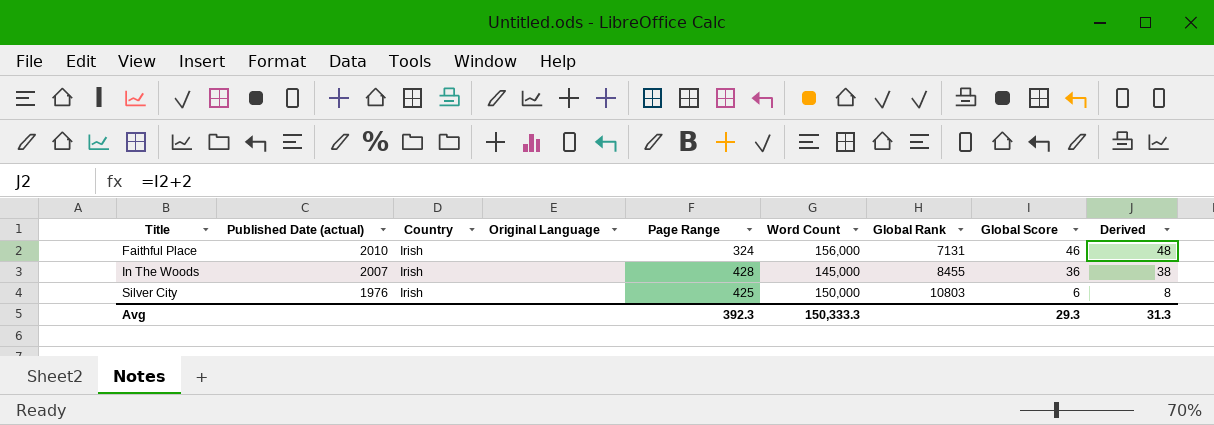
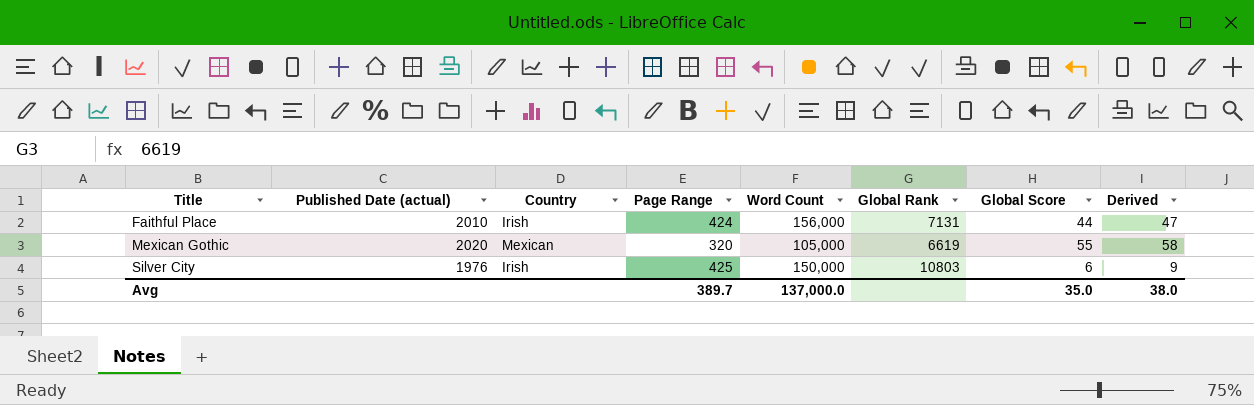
column Original Language | position: 4 -> none
column Derived | formula: [Global Score] + 2 -> [Global Score] + 3
row In The Woods: 2007 | Irish | none | 428 | 145,000 | 8455 | 36 | 38 -> none
Faithful Place | Page Range: 324 -> 424
Faithful Place | Global Score: 46 -> 44
row Mexican Gothic: none -> 2020 | Mexican | 320 | 105,000 | 6619 | 55 | 58
Avg | Page Range: 392.3 -> 389.7
Avg | Word Count: 150,333.3 -> 137,000.0
Avg | Global Score: 29.3 -> 35.0
Avg | Derived: 31.3 -> 38.0

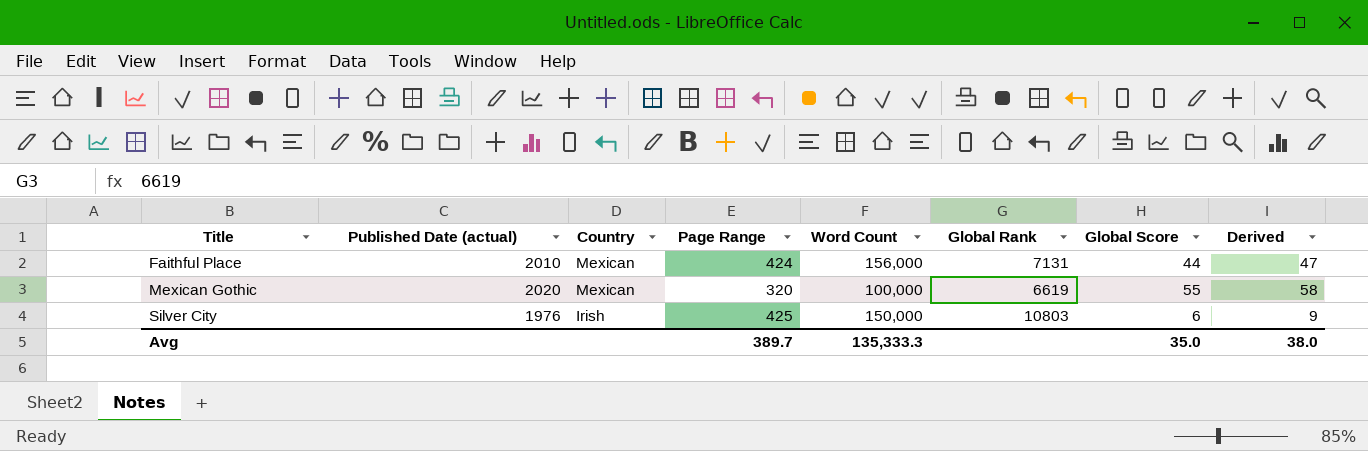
Faithful Place | Country: Irish -> Mexican
Mexican Gothic | Word Count: 105,000 -> 100,000
Avg | Word Count: 137,000.0 -> 135,333.3

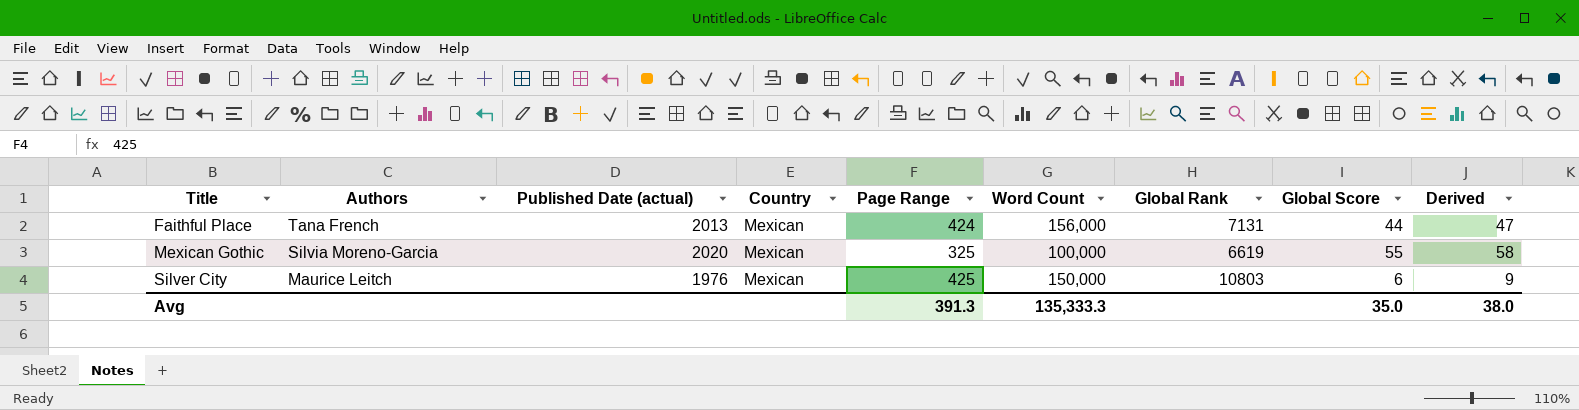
column Authors | position: none -> 2
Faithful Place | Published Date (actual): 2010 -> 2013
Mexican Gothic | Page Range: 320 -> 325
Silver City | Country: Irish -> Mexican
Avg | Page Range: 389.7 -> 391.3

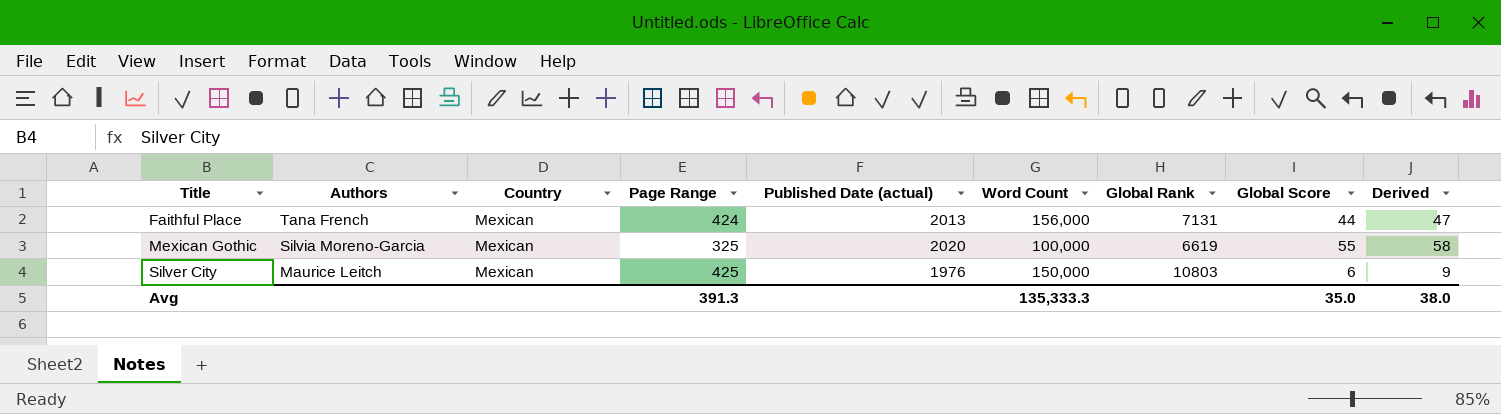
column Published Date (actual) | position: 3 -> 5

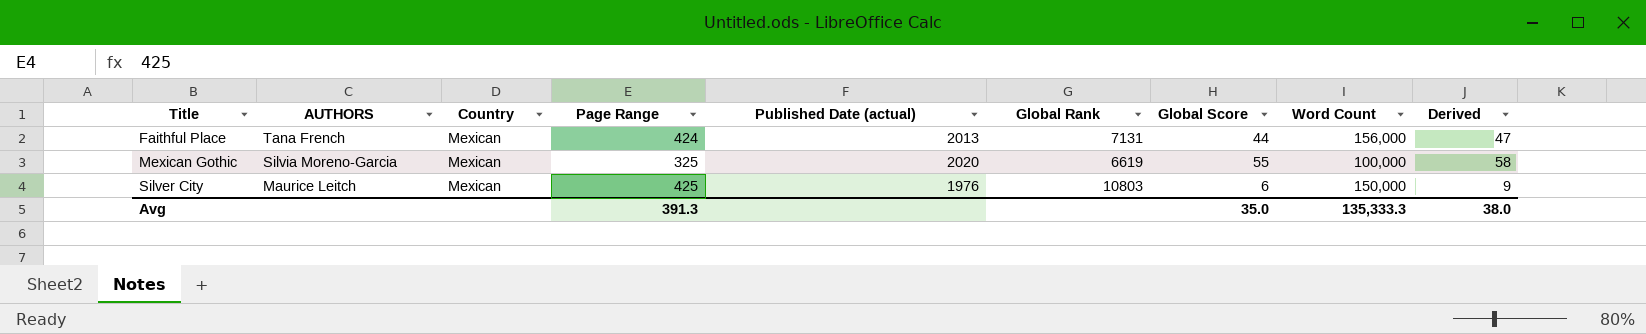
column name: Authors -> AUTHORS
column Word Count | position: 6 -> 8

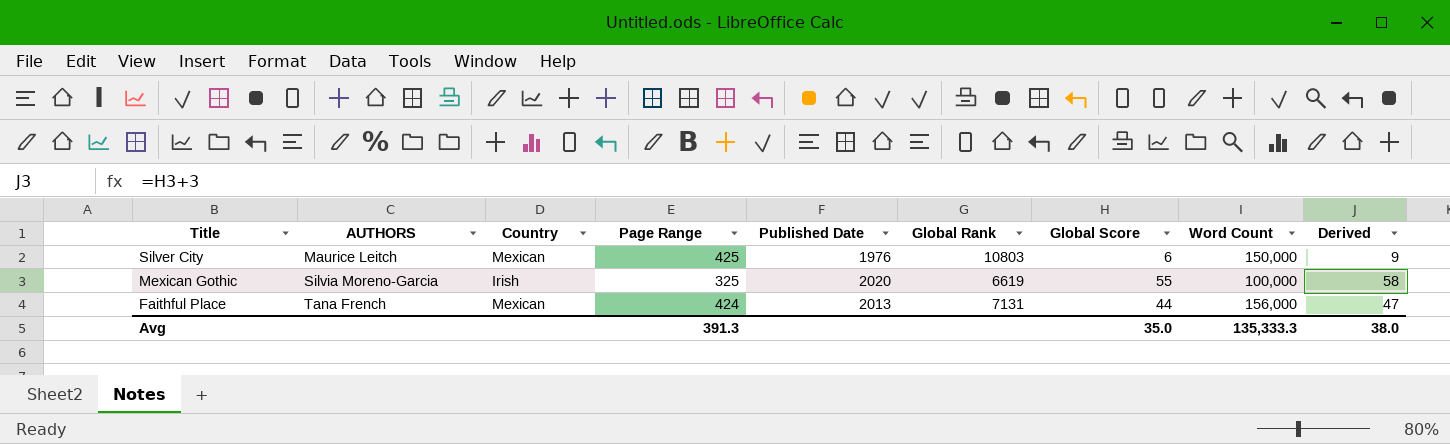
row order: Title ascending -> Title descending
column name: Published Date (actual) -> Published Date
Mexican Gothic | Country: Mexican -> Irish

